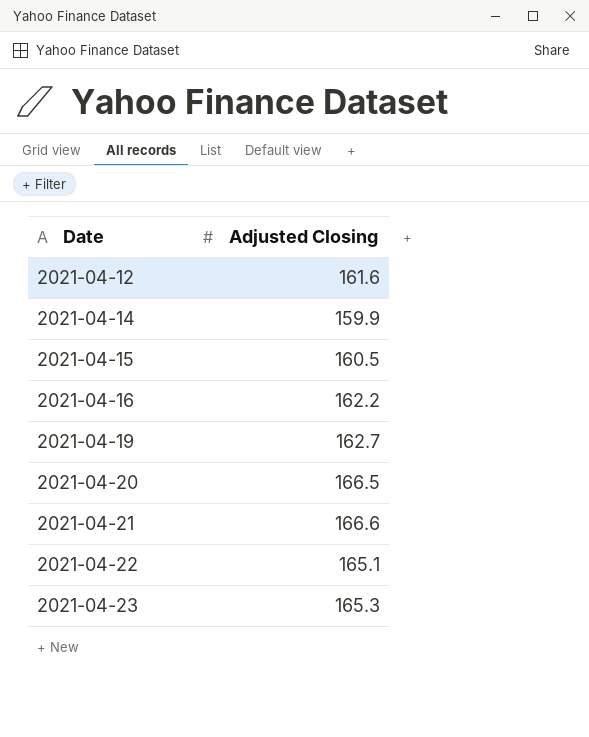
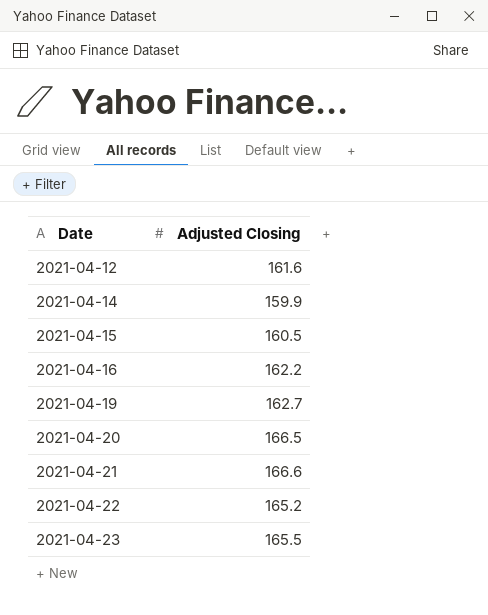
2021-04-22 | Adjusted Closing: 165.1 -> 165.2
2021-04-23 | Adjusted Closing: 165.3 -> 165.5

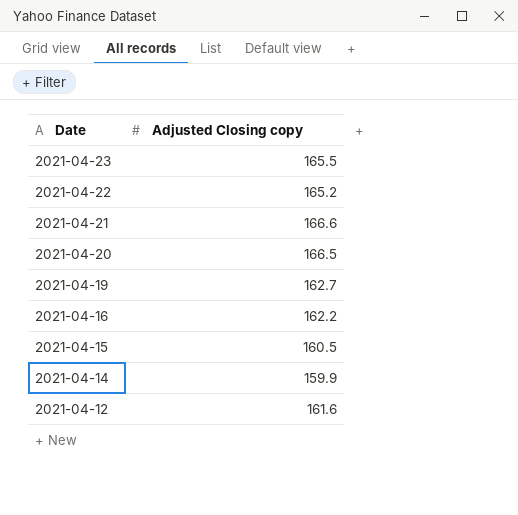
row order: Date ascending -> Date descending
column name: Adjusted Closing -> Adjusted Closing copy

